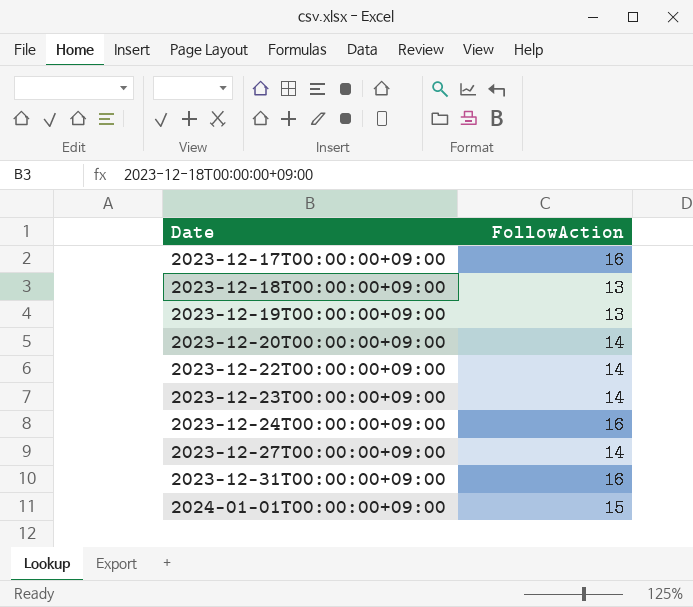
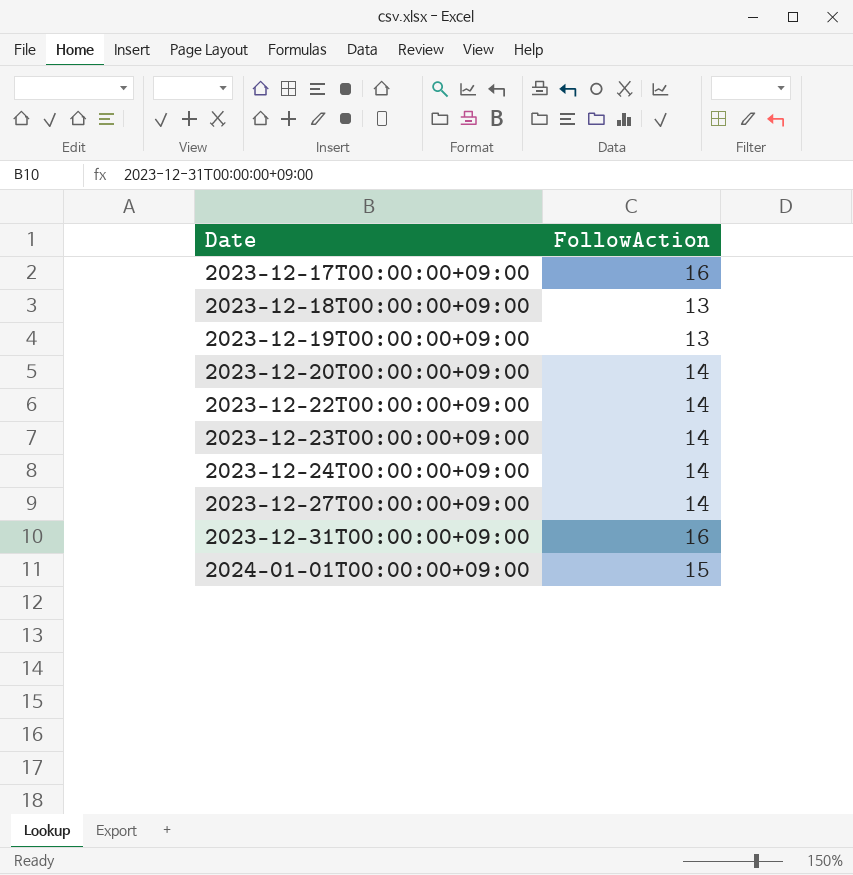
2023-12-24T00:00:00+09:00 | FollowAction: 16 -> 14

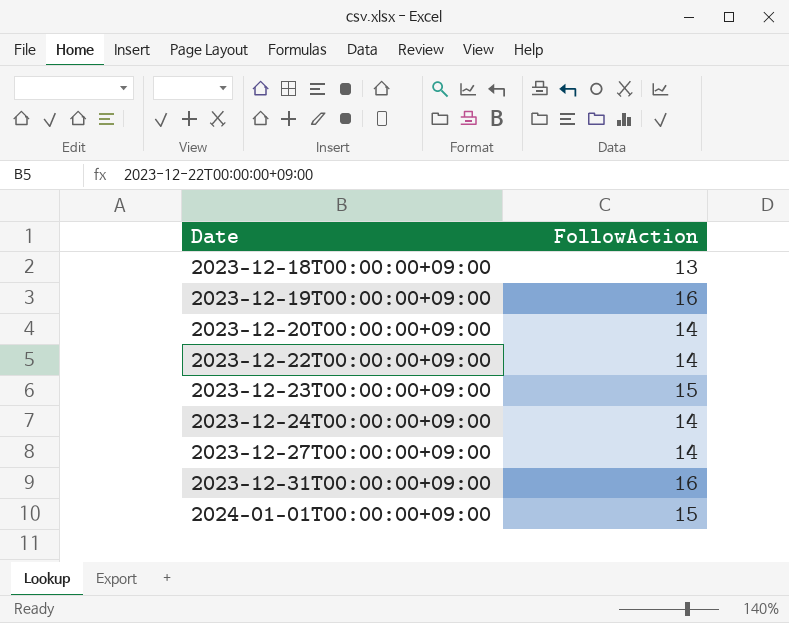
row 2023-12-17T00:00:00+09:00: 16 -> none
2023-12-19T00:00:00+09:00 | FollowAction: 13 -> 16
2023-12-23T00:00:00+09:00 | FollowAction: 14 -> 15

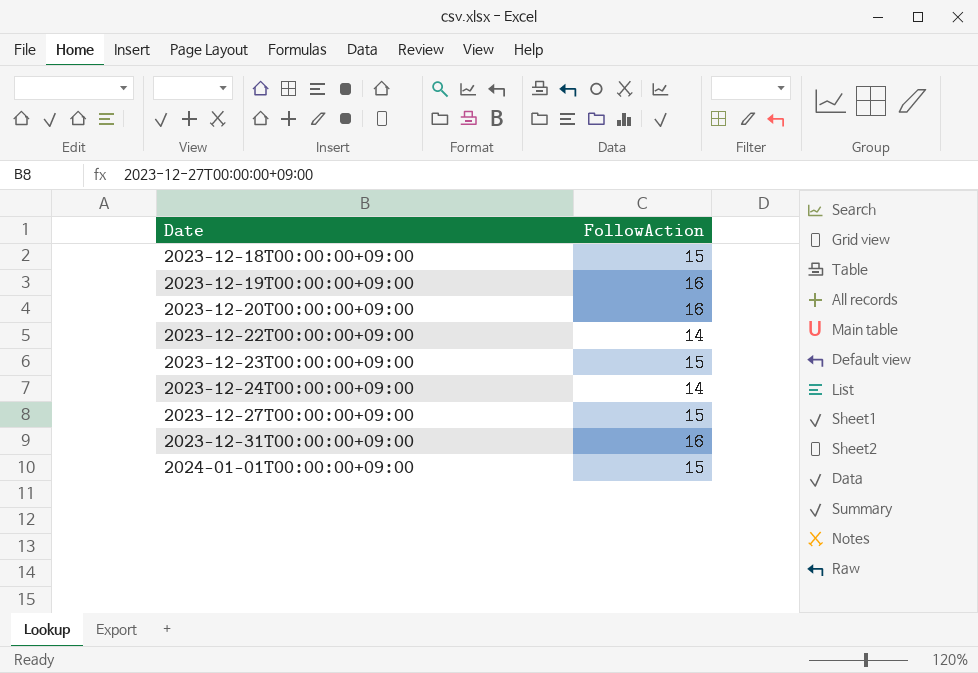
2023-12-18T00:00:00+09:00 | FollowAction: 13 -> 15
2023-12-20T00:00:00+09:00 | FollowAction: 14 -> 16
2023-12-27T00:00:00+09:00 | FollowAction: 14 -> 15

